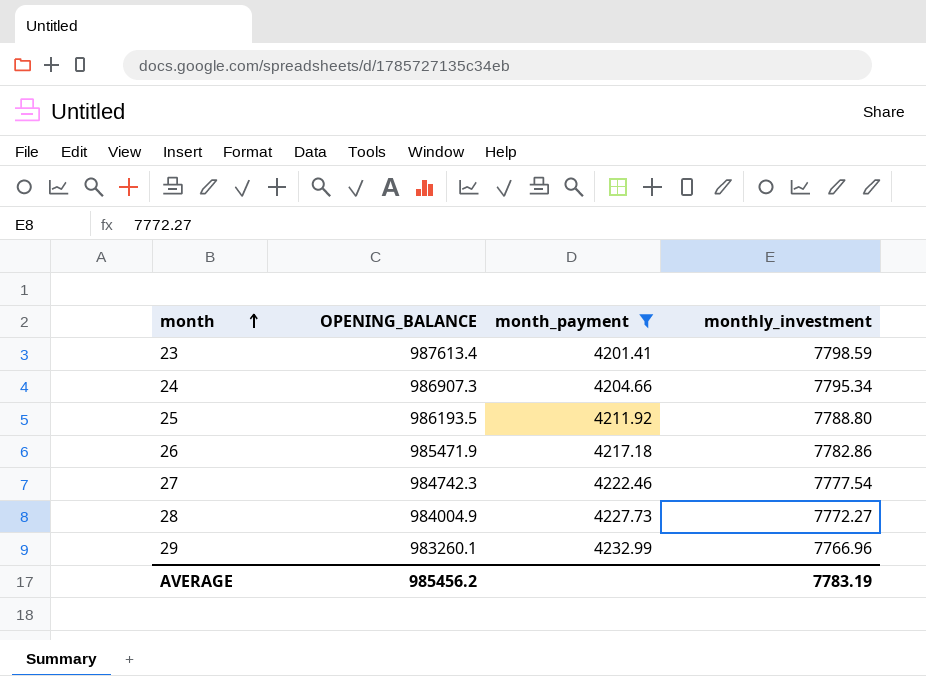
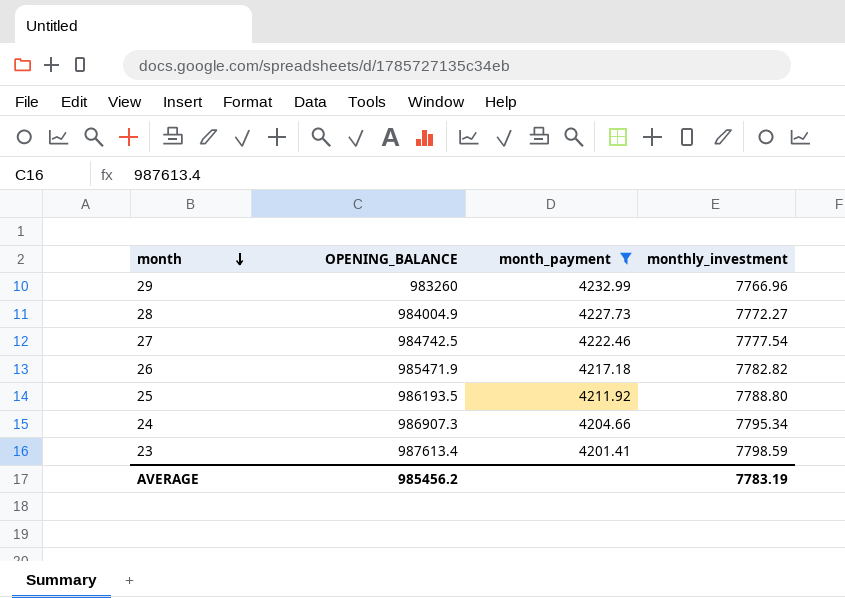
row order: month ascending -> month descending
29 | OPENING_BALANCE: 983260.1 -> 983260
27 | OPENING_BALANCE: 984742.3 -> 984742.5
26 | monthly_investment: 7782.86 -> 7782.82

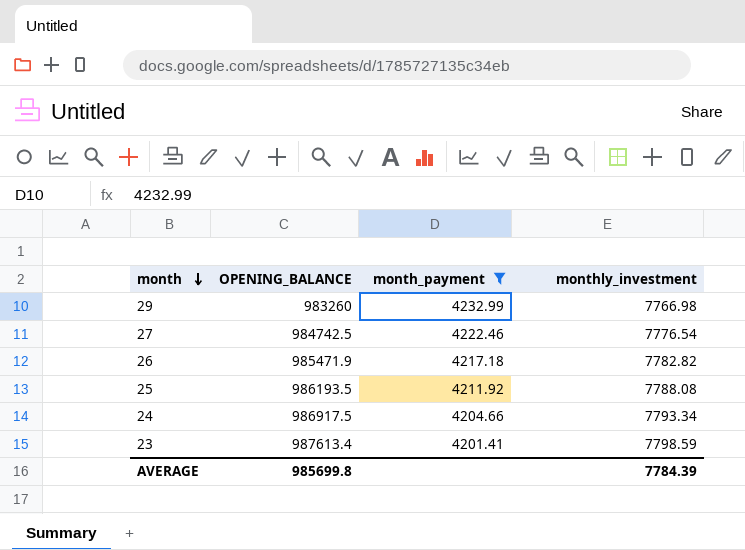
row 28: 984004.9 | 4227.73 | 7772.27 -> none
29 | monthly_investment: 7766.96 -> 7766.98
27 | monthly_investment: 7777.54 -> 7776.54
25 | monthly_investment: 7788.80 -> 7788.08
24 | OPENING_BALANCE: 986907.3 -> 986917.5
24 | monthly_investment: 7795.34 -> 7793.34
AVERAGE | OPENING_BALANCE: 985456.2 -> 985699.8
AVERAGE | monthly_investment: 7783.19 -> 7784.39

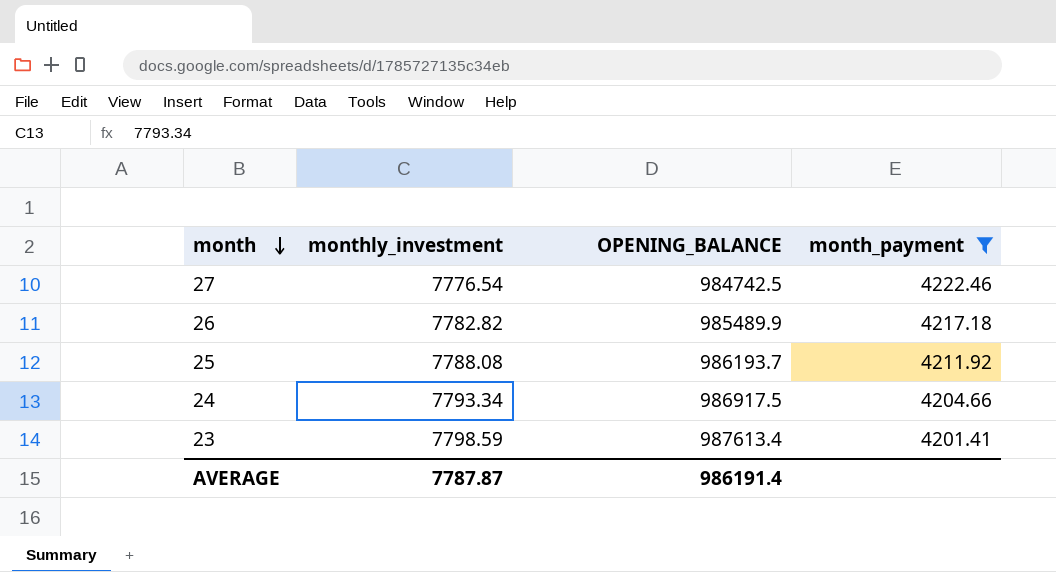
column monthly_investment | position: 4 -> 2
row 29: 983260 | 4232.99 | 7766.98 -> none
26 | OPENING_BALANCE: 985471.9 -> 985489.9
25 | OPENING_BALANCE: 986193.5 -> 986193.7
AVERAGE | monthly_investment: 7784.39 -> 7787.87
AVERAGE | OPENING_BALANCE: 985699.8 -> 986191.4

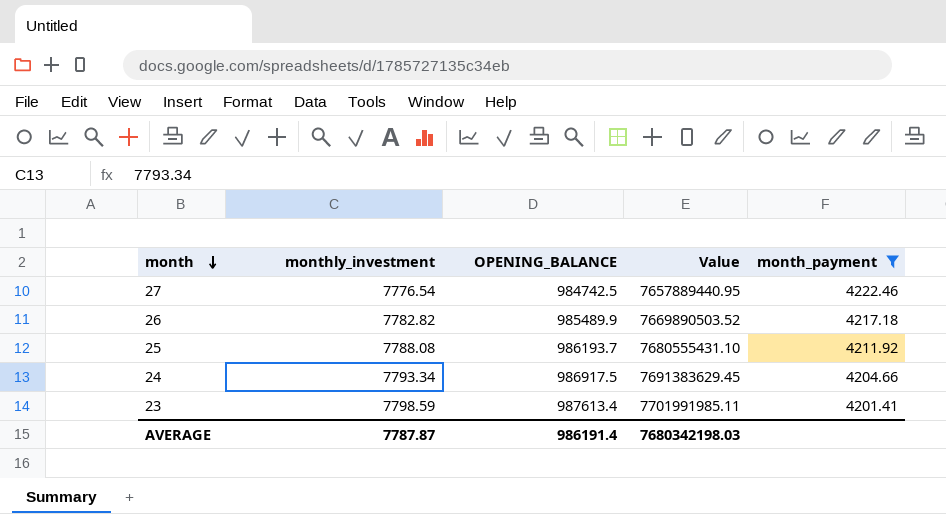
column Value | formula: none -> [monthly_investment] * [OPENING_BALANCE]

